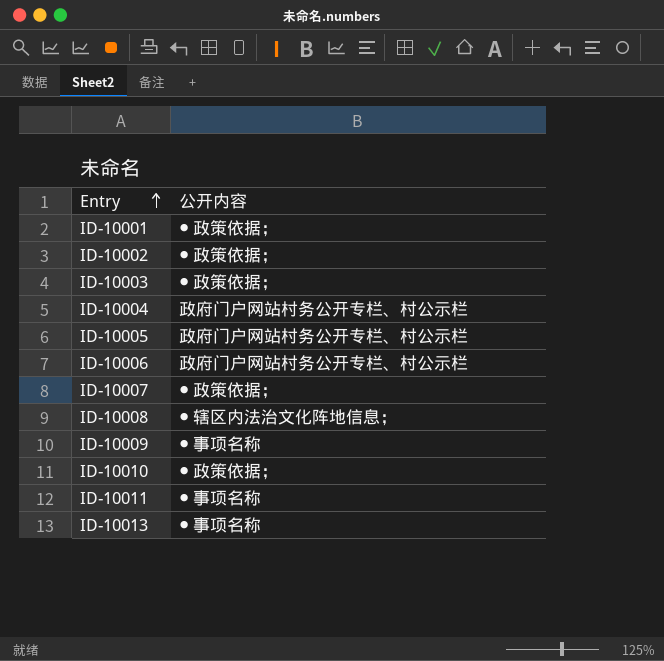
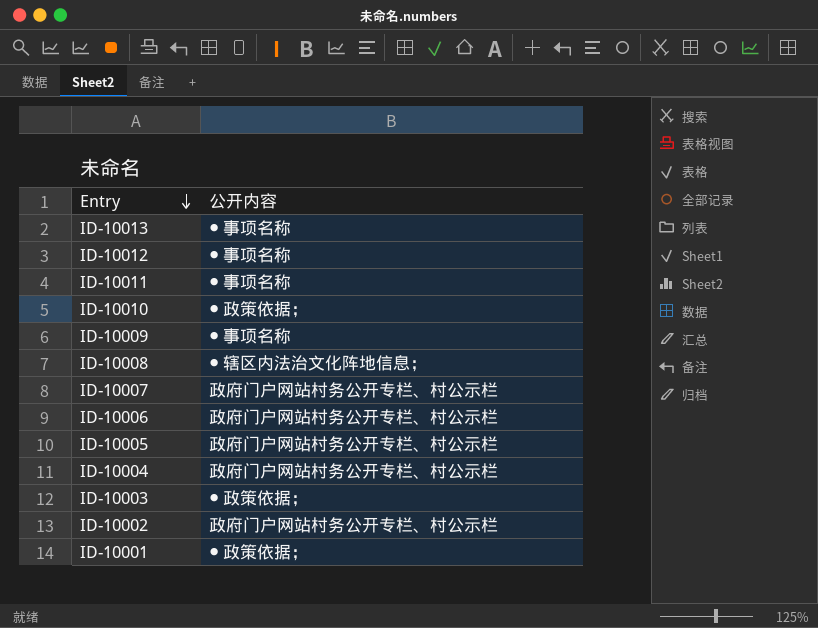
row order: Entry ascending -> Entry descending
row ID-10012: none -> ● 事项名称
ID-10007 | 公开内容: ● 政策依据； -> 政府门户网站村务公开专栏、村公示栏
ID-10002 | 公开内容: ● 政策依据； -> 政府门户网站村务公开专栏、村公示栏

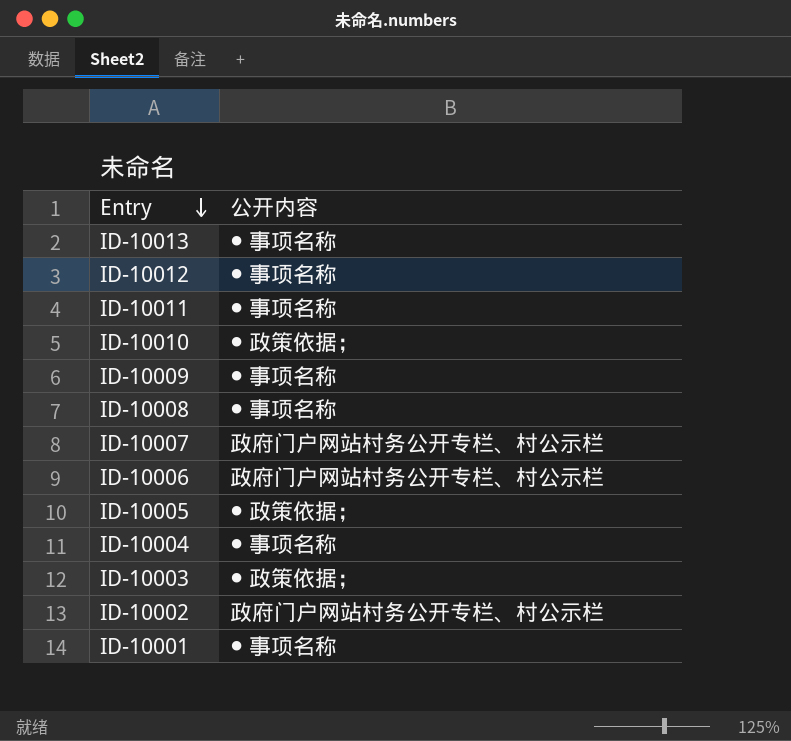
ID-10008 | 公开内容: ● 辖区内法治文化阵地信息； -> ● 事项名称
ID-10005 | 公开内容: 政府门户网站村务公开专栏、村公示栏 -> ● 政策依据；
ID-10004 | 公开内容: 政府门户网站村务公开专栏、村公示栏 -> ● 事项名称
ID-10001 | 公开内容: ● 政策依据； -> ● 事项名称

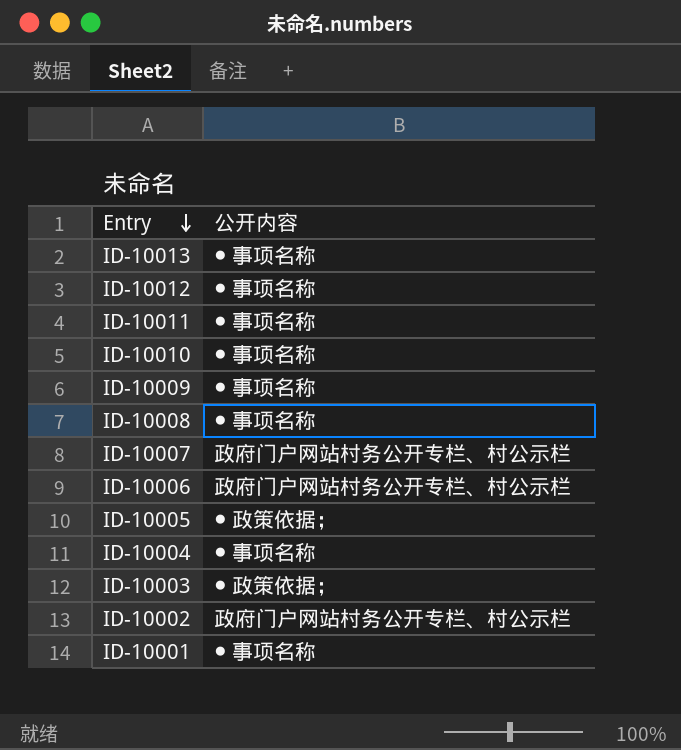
ID-10010 | 公开内容: ● 政策依据； -> ● 事项名称

